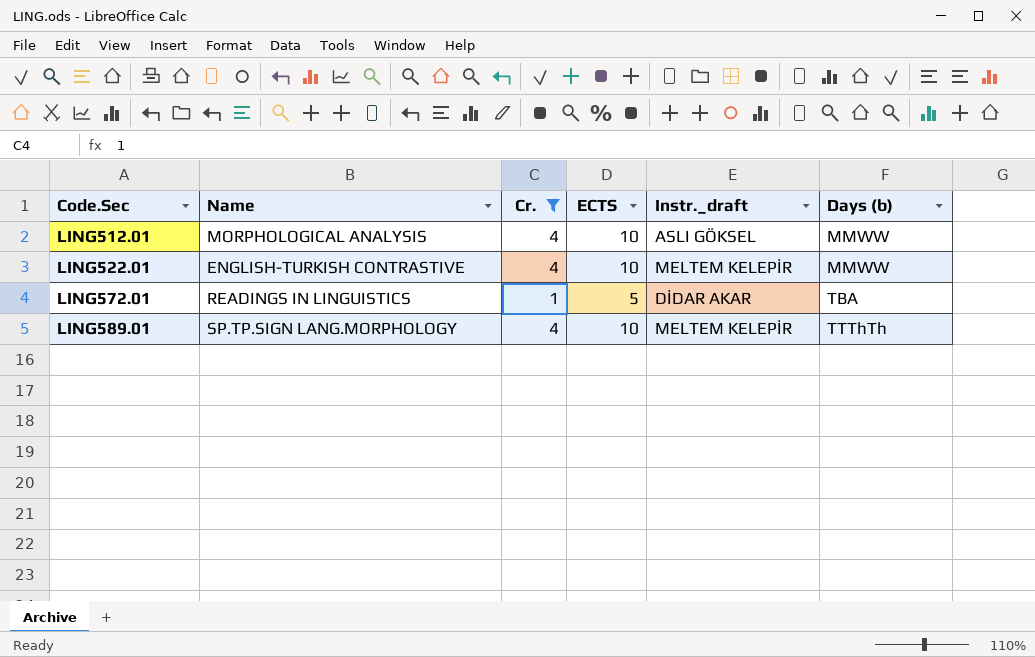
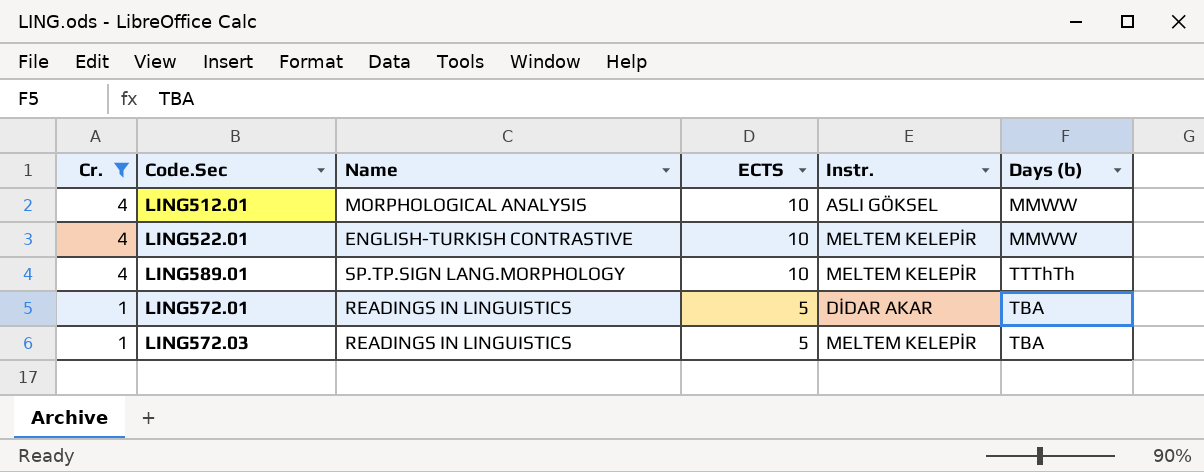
row order: Code.Sec ascending -> Cr. descending
column Cr. | position: 3 -> 1
column name: Instr._draft -> Instr.
row LING572.03: none -> 1 | READINGS IN LINGUISTICS | 5 | MELTEM KELEPİR | TBA

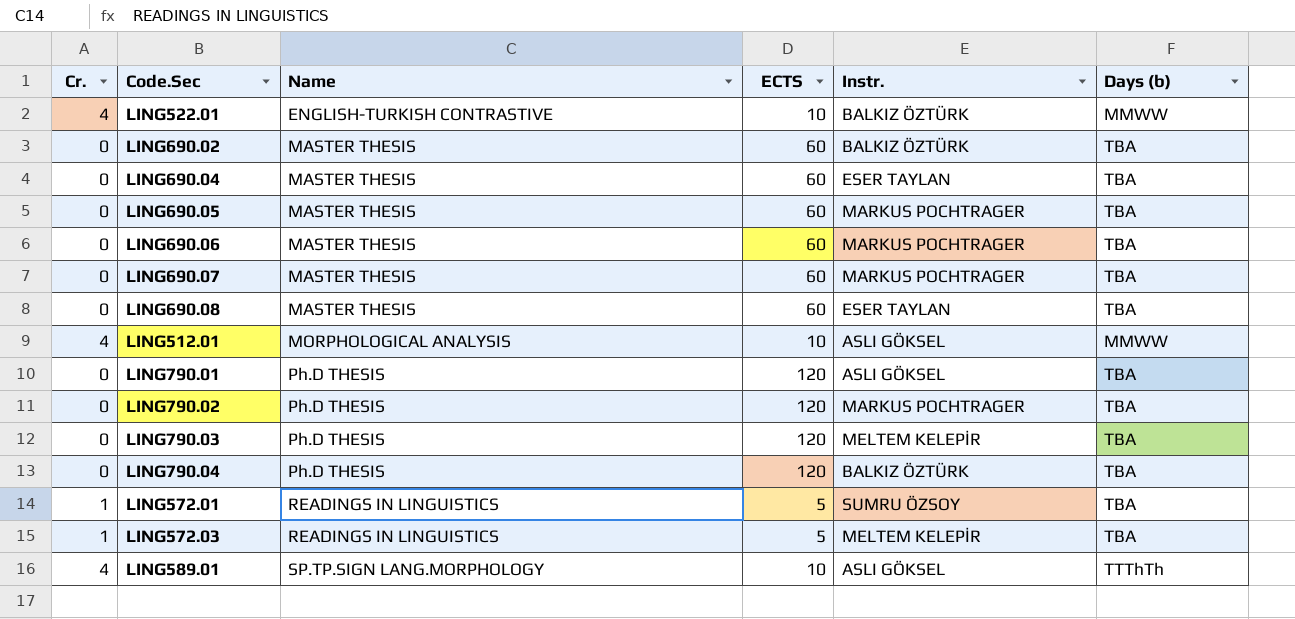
filter: Cr. != 0 -> none
row order: Cr. descending -> Name ascending
LING522.01 | Instr.: MELTEM KELEPİR -> BALKIZ ÖZTÜRK
LING572.01 | Instr.: DİDAR AKAR -> SUMRU ÖZSOY
LING589.01 | Instr.: MELTEM KELEPİR -> ASLI GÖKSEL

